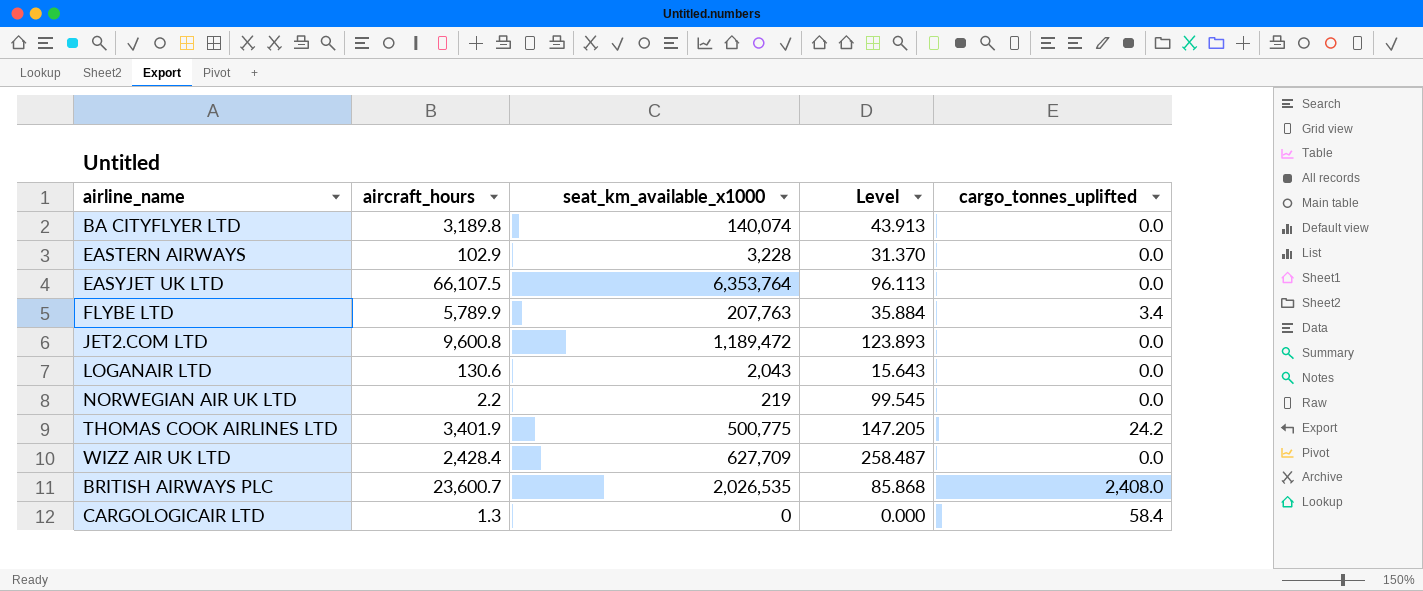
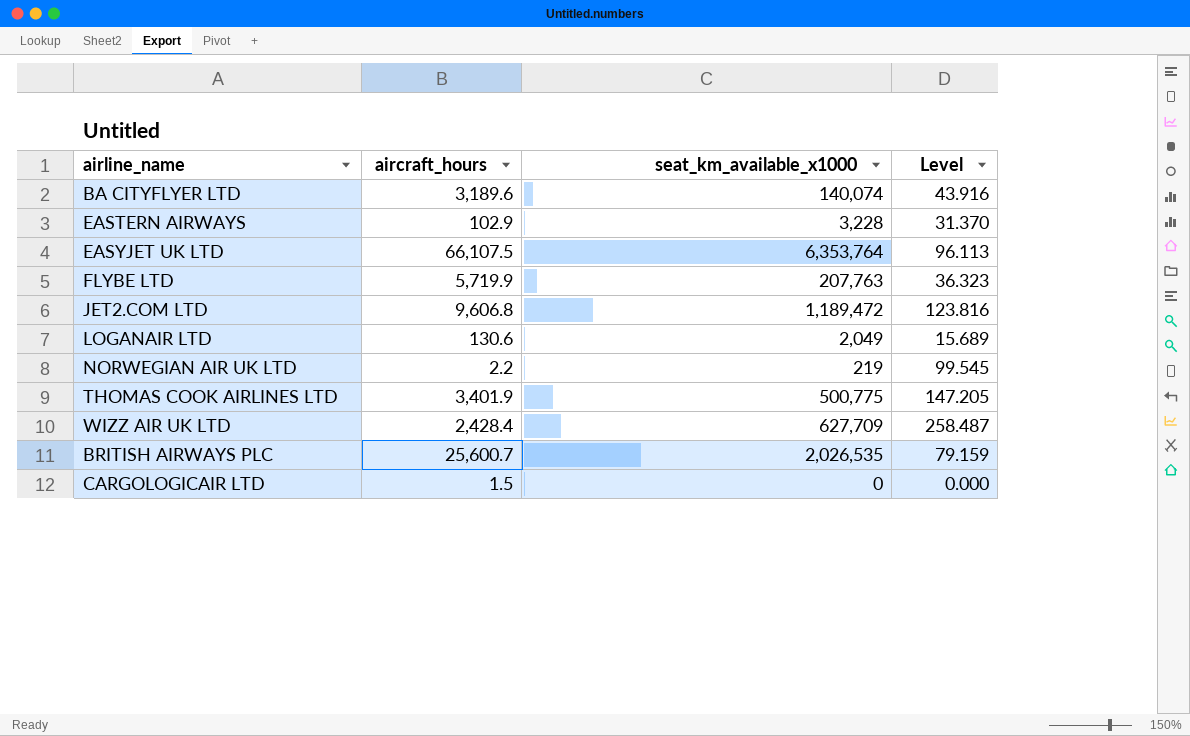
column cargo_tonnes_uplifted | position: 5 -> none
BA CITYFLYER LTD | aircraft_hours: 3,189.8 -> 3,189.6
BA CITYFLYER LTD | Level: 43.913 -> 43.916
FLYBE LTD | aircraft_hours: 5,789.9 -> 5,719.9
FLYBE LTD | Level: 35.884 -> 36.323
JET2.COM LTD | aircraft_hours: 9,600.8 -> 9,606.8
JET2.COM LTD | Level: 123.893 -> 123.816
LOGANAIR LTD | seat_km_available_x1000: 2,043 -> 2,049
LOGANAIR LTD | Level: 15.643 -> 15.689
BRITISH AIRWAYS PLC | aircraft_hours: 23,600.7 -> 25,600.7
BRITISH AIRWAYS PLC | Level: 85.868 -> 79.159
CARGOLOGICAIR LTD | aircraft_hours: 1.3 -> 1.5

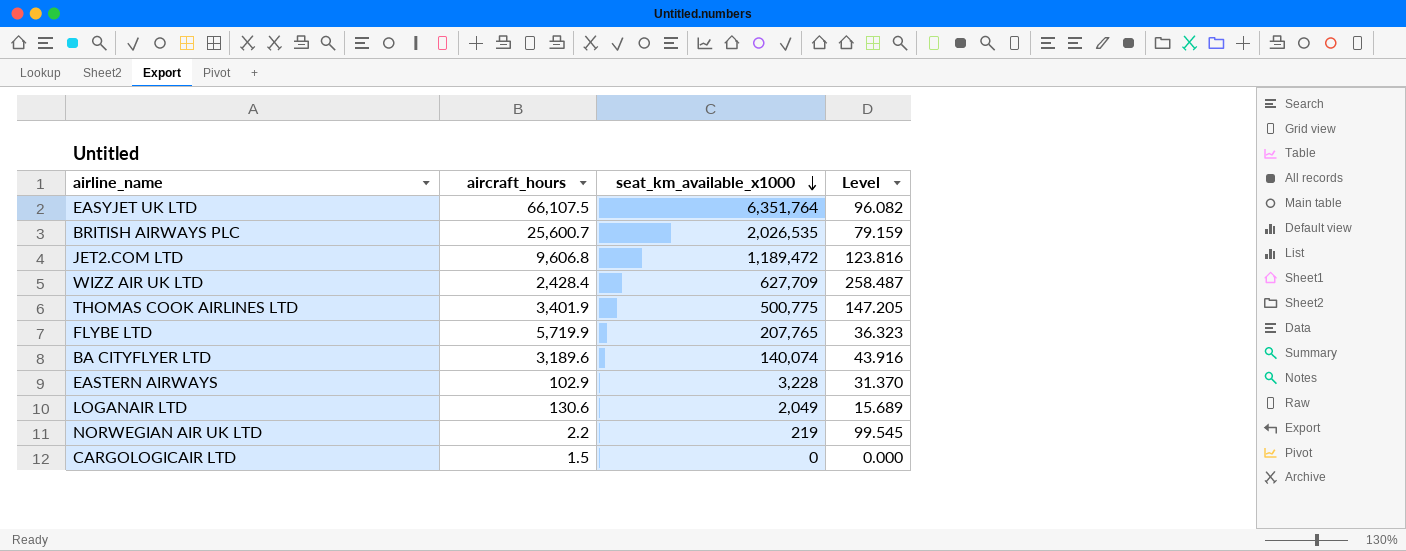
row order: none -> seat_km_available_x1000 descending
EASYJET UK LTD | seat_km_available_x1000: 6,353,764 -> 6,351,764
EASYJET UK LTD | Level: 96.113 -> 96.082
FLYBE LTD | seat_km_available_x1000: 207,763 -> 207,765

